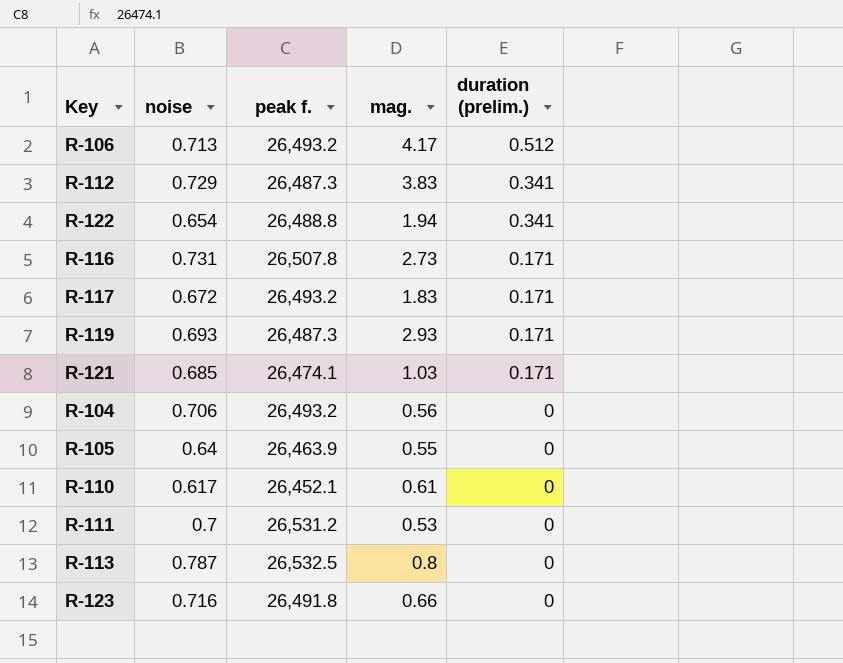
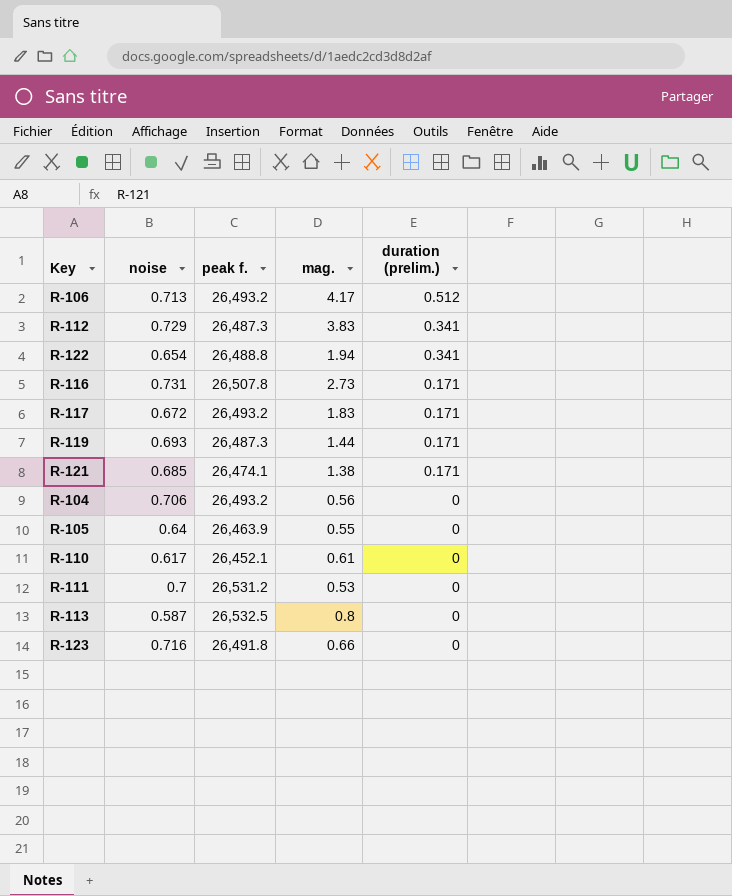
R-119 | mag.: 2.93 -> 1.44
R-121 | mag.: 1.03 -> 1.38
R-113 | noise: 0.787 -> 0.587

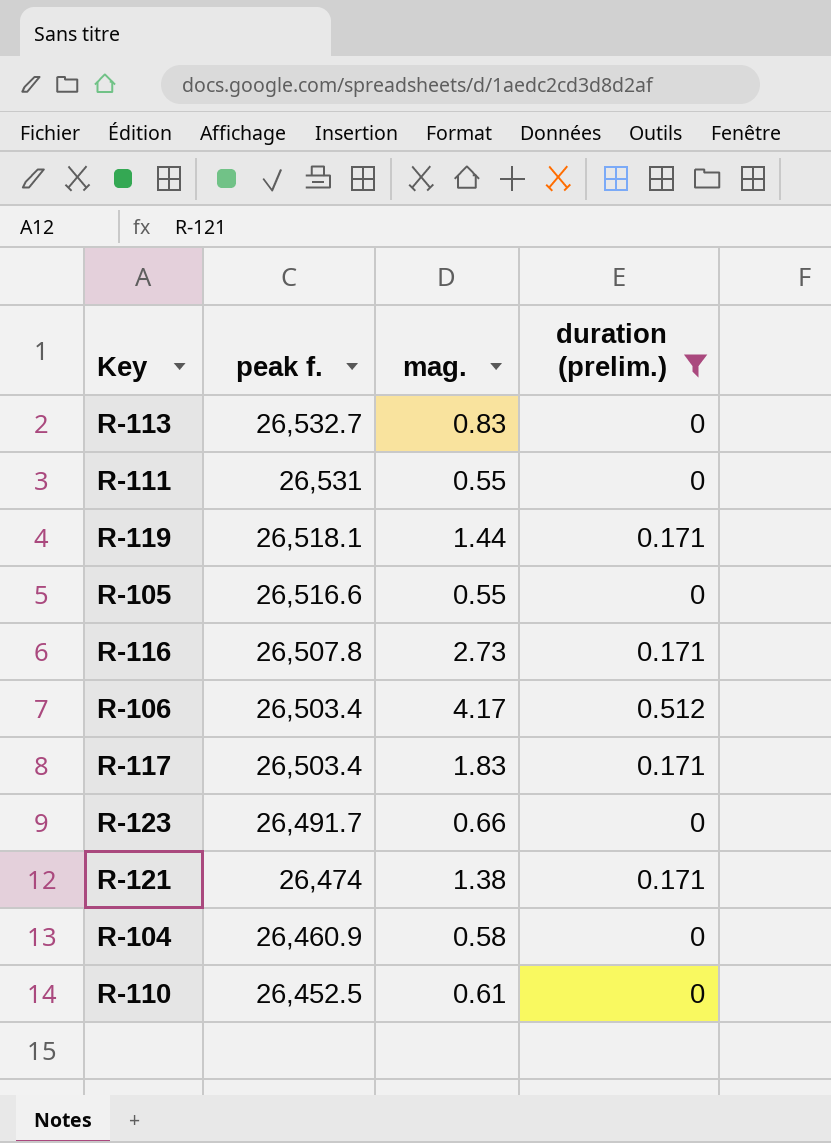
filter: none -> duration (prelim.) != 0.341
row order: duration (prelim.) descending -> peak f. descending
column noise | position: 2 -> none
R-113 | peak f.: 26,532.5 -> 26,532.7
R-113 | mag.: 0.8 -> 0.83
R-111 | peak f.: 26,531.2 -> 26,531
R-111 | mag.: 0.53 -> 0.55
R-119 | peak f.: 26,487.3 -> 26,518.1
R-105 | peak f.: 26,463.9 -> 26,516.6
R-106 | peak f.: 26,493.2 -> 26,503.4
R-117 | peak f.: 26,493.2 -> 26,503.4
R-123 | peak f.: 26,491.8 -> 26,491.7
R-121 | peak f.: 26,474.1 -> 26,474
R-104 | peak f.: 26,493.2 -> 26,460.9
R-104 | mag.: 0.56 -> 0.58
R-110 | peak f.: 26,452.1 -> 26,452.5

